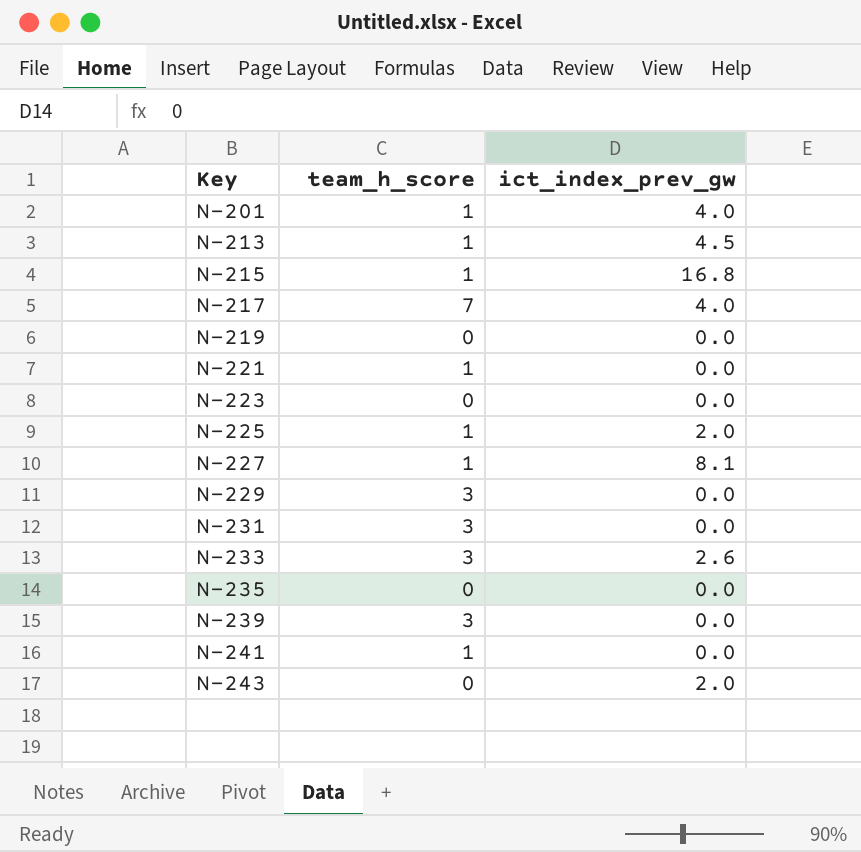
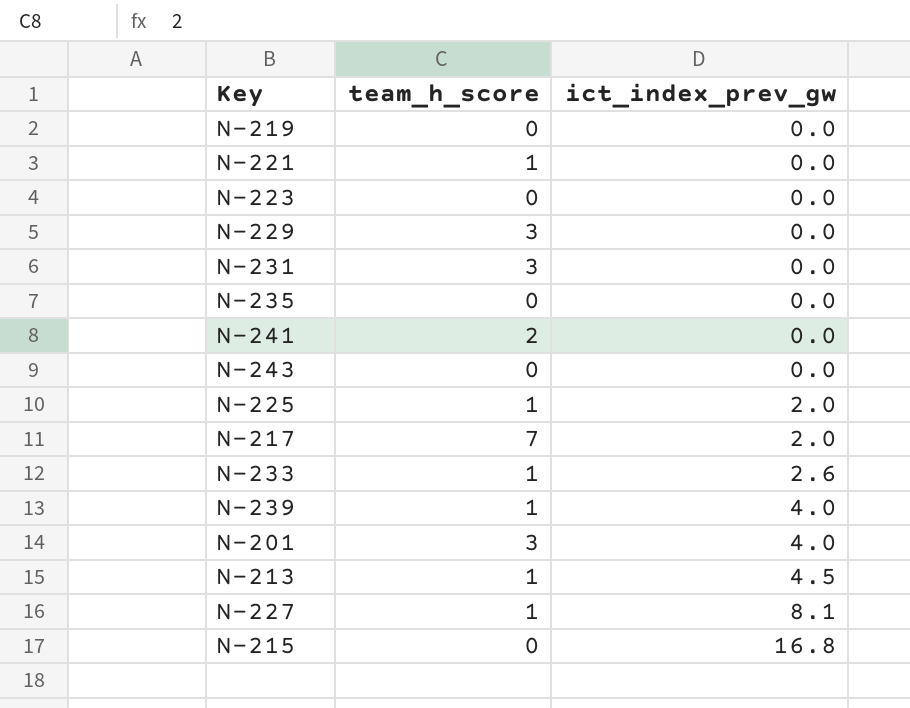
row order: Key ascending -> ict_index_prev_gw ascending
N-241 | team_h_score: 1 -> 2
N-243 | ict_index_prev_gw: 2.0 -> 0.0
N-217 | ict_index_prev_gw: 4.0 -> 2.0
N-233 | team_h_score: 3 -> 1
N-239 | team_h_score: 3 -> 1
N-239 | ict_index_prev_gw: 0.0 -> 4.0
N-201 | team_h_score: 1 -> 3
N-215 | team_h_score: 1 -> 0

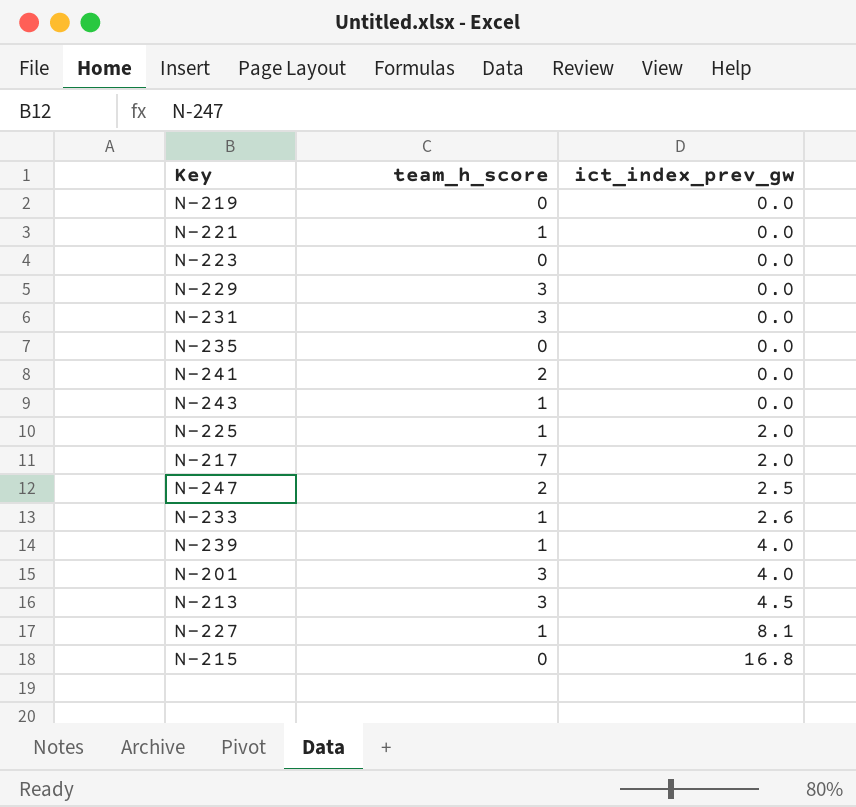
N-243 | team_h_score: 0 -> 1
row N-247: none -> 2 | 2.5
N-213 | team_h_score: 1 -> 3

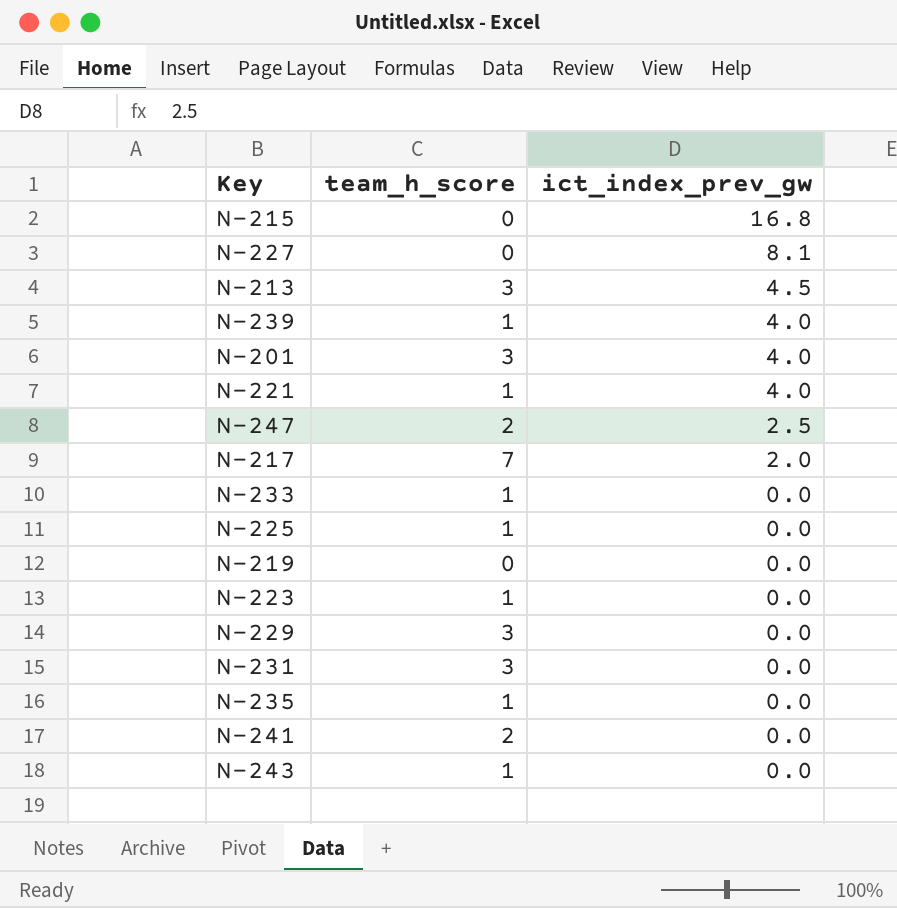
row order: ict_index_prev_gw ascending -> ict_index_prev_gw descending
N-227 | team_h_score: 1 -> 0
N-221 | ict_index_prev_gw: 0.0 -> 4.0
N-233 | ict_index_prev_gw: 2.6 -> 0.0
N-225 | ict_index_prev_gw: 2.0 -> 0.0
N-223 | team_h_score: 0 -> 1
N-235 | team_h_score: 0 -> 1

